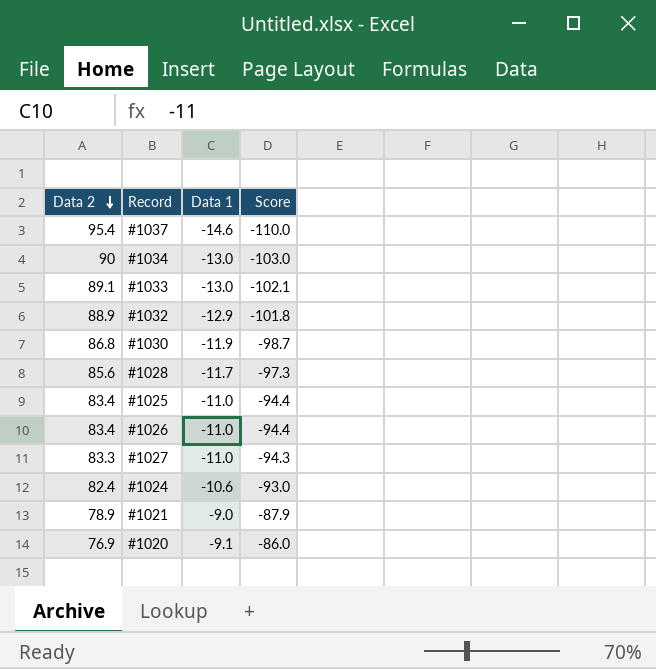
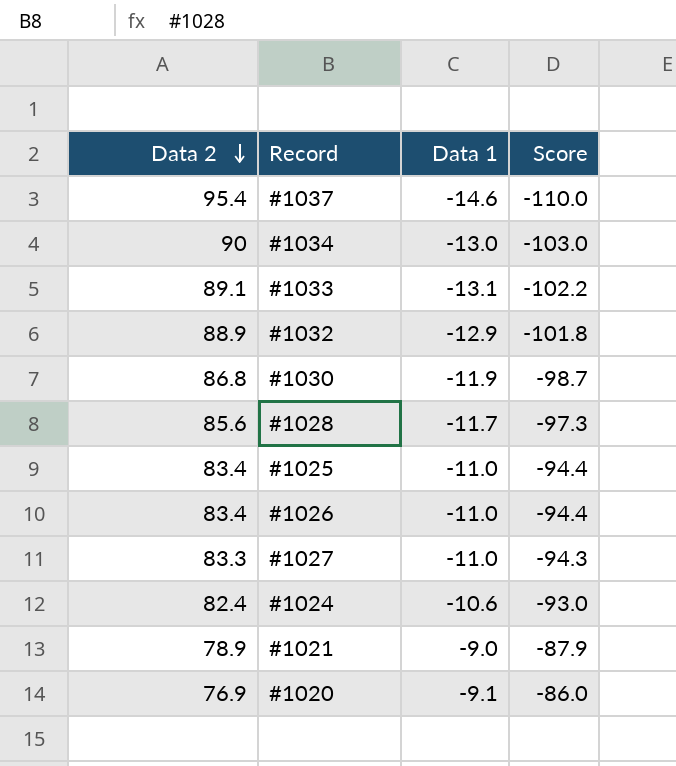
#1033 | Data 1: -13.0 -> -13.1
#1033 | Score: -102.1 -> -102.2

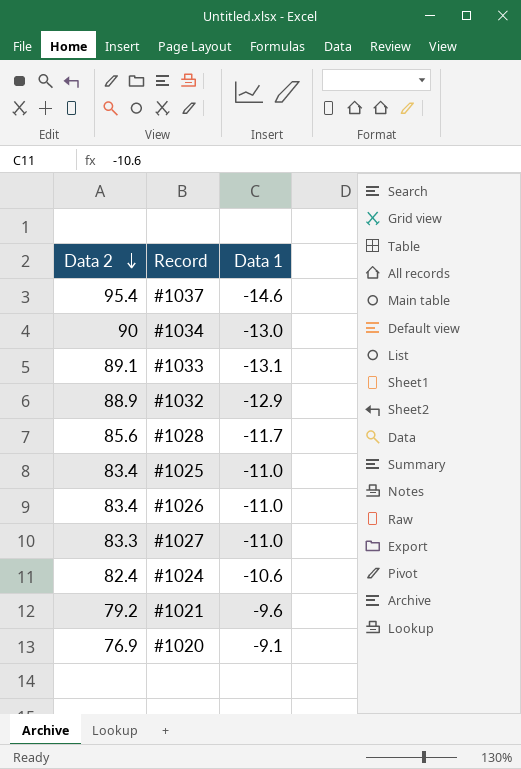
column Score | formula: [Data 1] - [Data 2] -> none
row #1030: 86.8 | -11.9 | -98.7 -> none
#1021 | Data 2: 78.9 -> 79.2
#1021 | Data 1: -9.0 -> -9.6

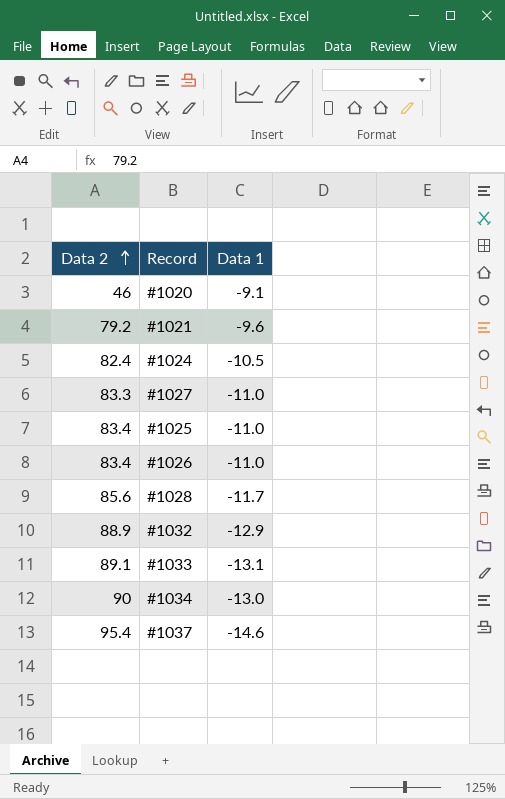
row order: Data 2 descending -> Data 2 ascending
#1020 | Data 2: 76.9 -> 46
#1024 | Data 1: -10.6 -> -10.5

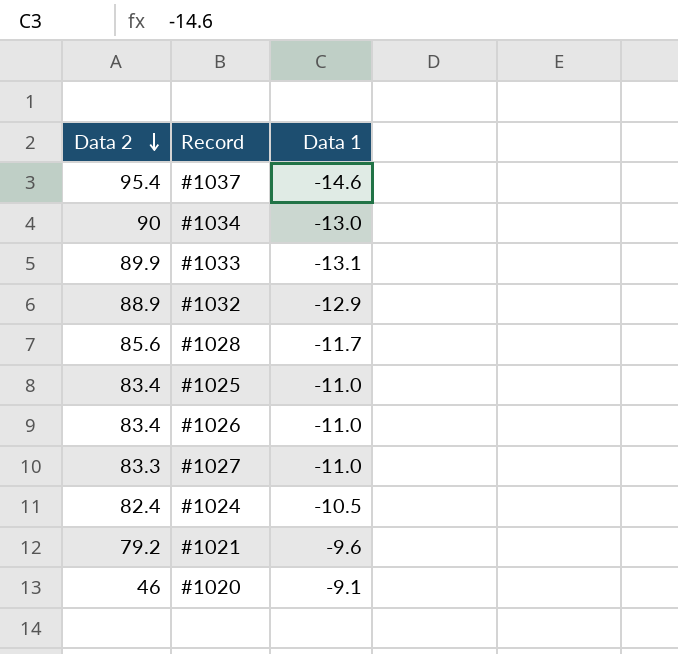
row order: Data 2 ascending -> Data 2 descending
#1033 | Data 2: 89.1 -> 89.9

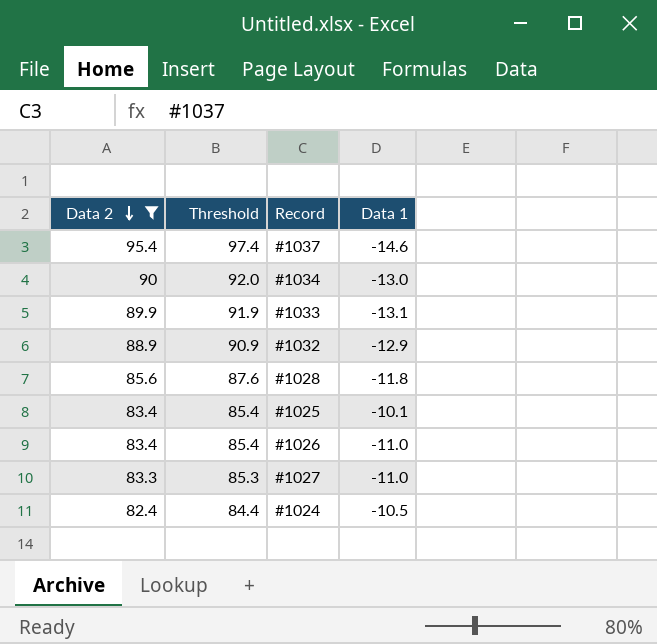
filter: none -> Data 2 >= 82.4
column Threshold | formula: none -> [Data 2] + 2
#1028 | Data 1: -11.7 -> -11.8
#1025 | Data 1: -11.0 -> -10.1

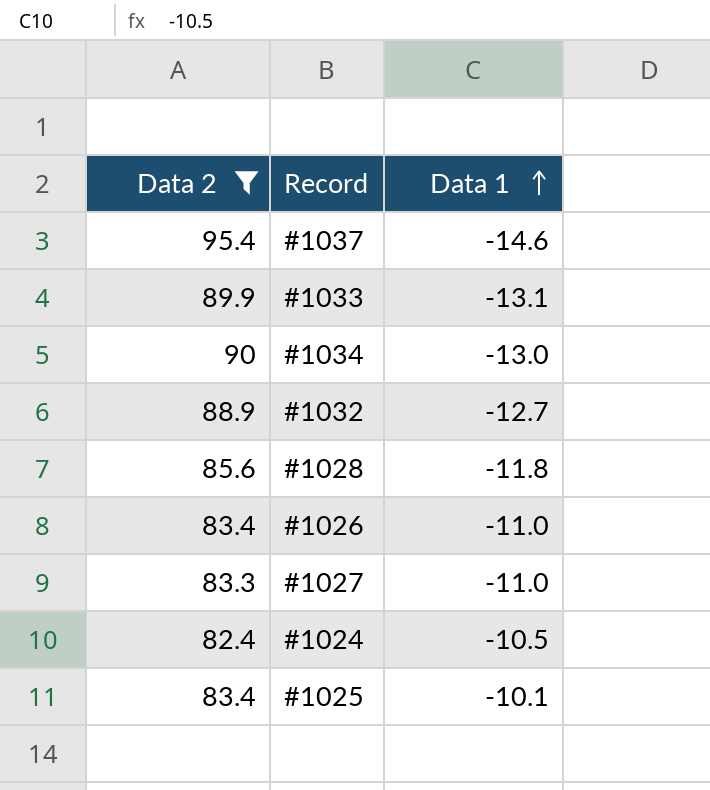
row order: Data 2 descending -> Data 1 ascending
column Threshold | formula: [Data 2] + 2 -> none
#1032 | Data 1: -12.9 -> -12.7

